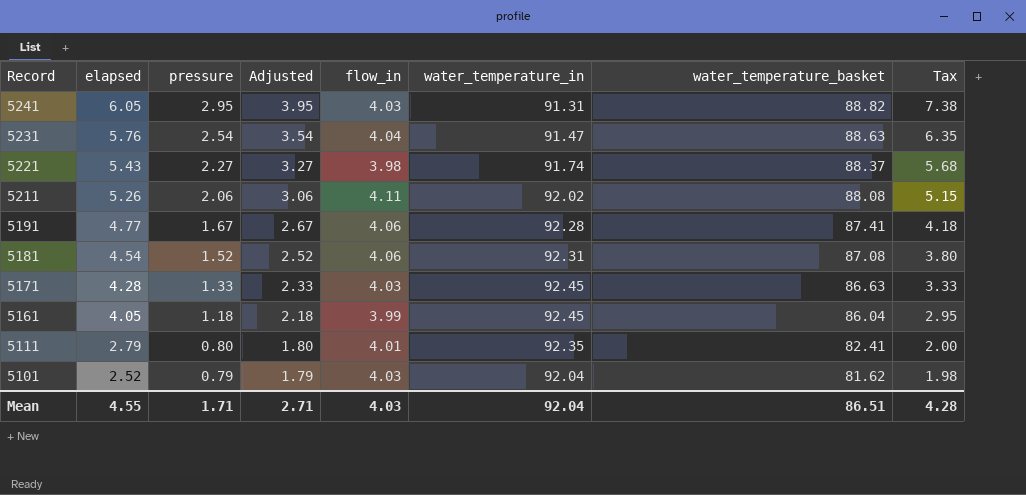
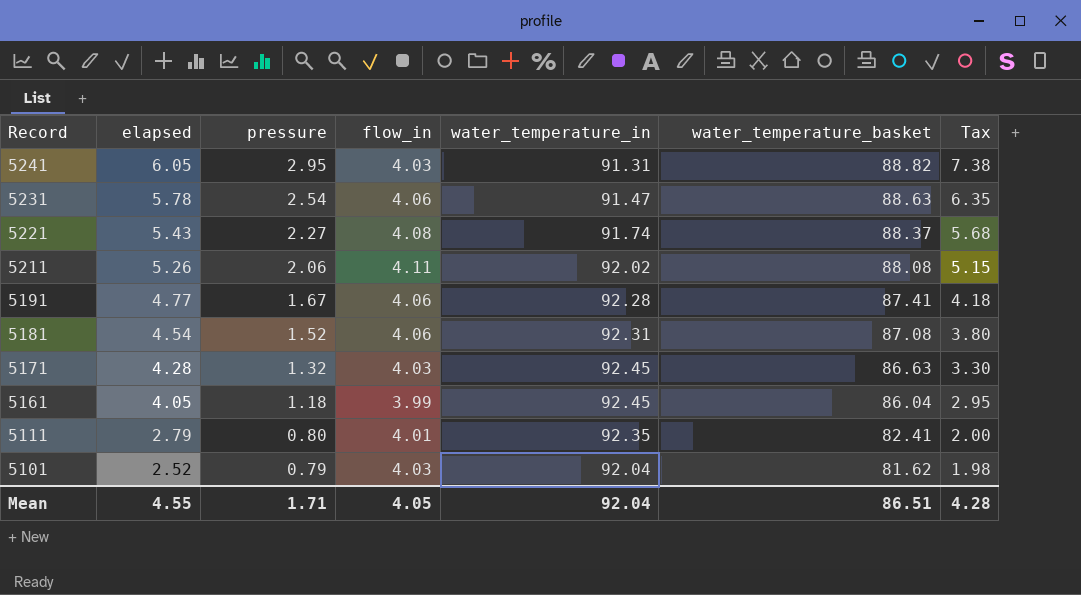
column Adjusted | formula: [pressure] + 1 -> none
5231 | elapsed: 5.76 -> 5.78
5231 | flow_in: 4.04 -> 4.06
5221 | flow_in: 3.98 -> 4.08
5171 | pressure: 1.33 -> 1.32
5171 | Tax: 3.33 -> 3.30
Mean | flow_in: 4.03 -> 4.05

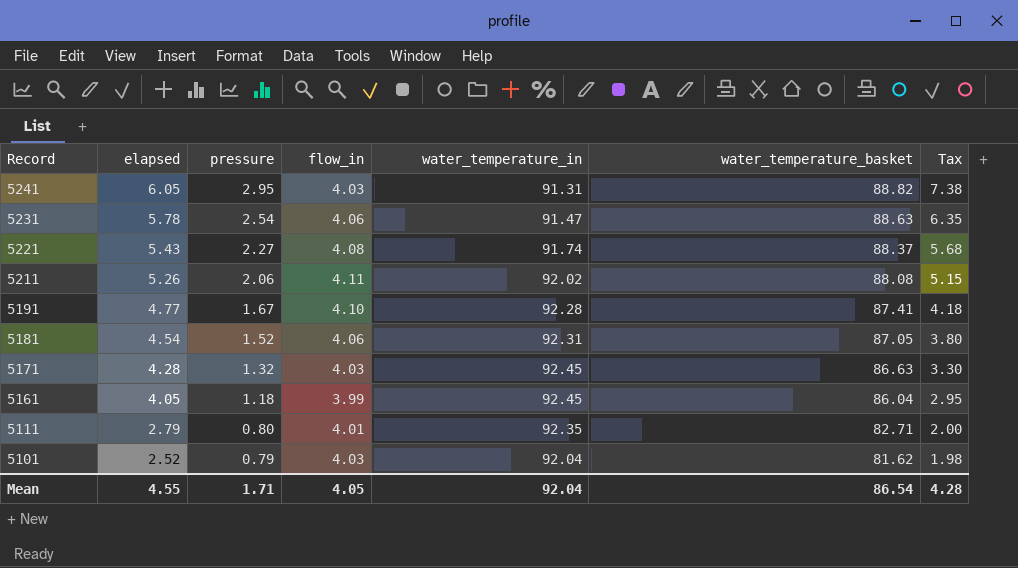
5191 | flow_in: 4.06 -> 4.10
5181 | water_temperature_basket: 87.08 -> 87.05
5111 | water_temperature_basket: 82.41 -> 82.71
Mean | water_temperature_basket: 86.51 -> 86.54

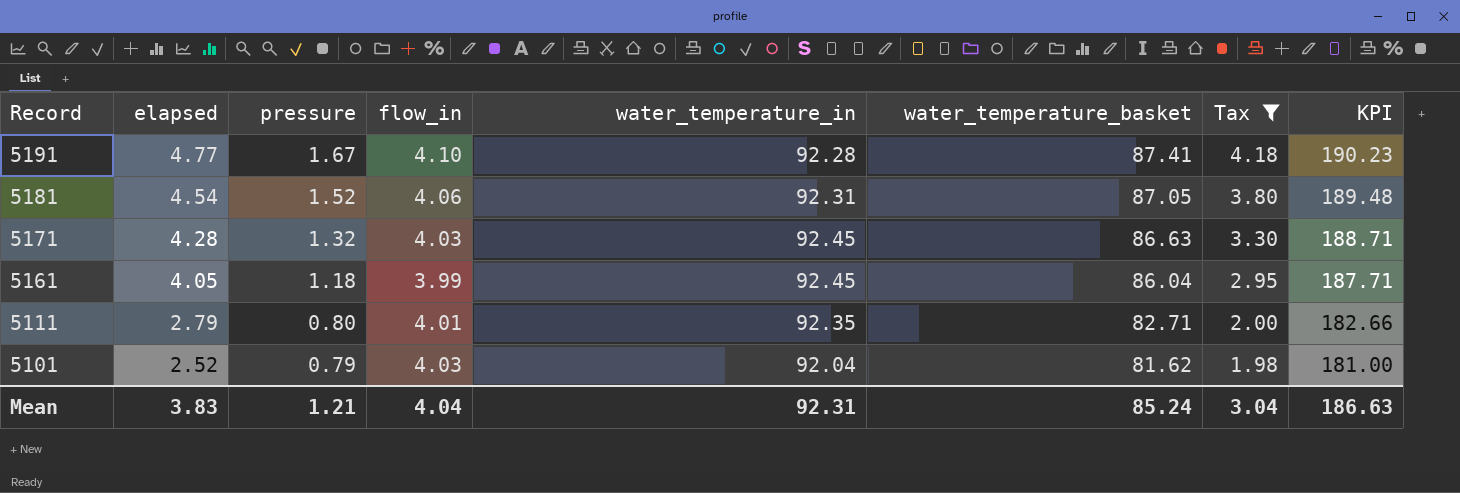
filter: none -> Tax <= 4.18
column KPI | formula: none -> [elapsed] + [pressure] + [flow_in] + [water_temperature_in] + [water_temperature_basket]
Mean | elapsed: 4.55 -> 3.83
Mean | pressure: 1.71 -> 1.21
Mean | flow_in: 4.05 -> 4.04
Mean | water_temperature_in: 92.04 -> 92.31
Mean | water_temperature_basket: 86.54 -> 85.24
Mean | Tax: 4.28 -> 3.04

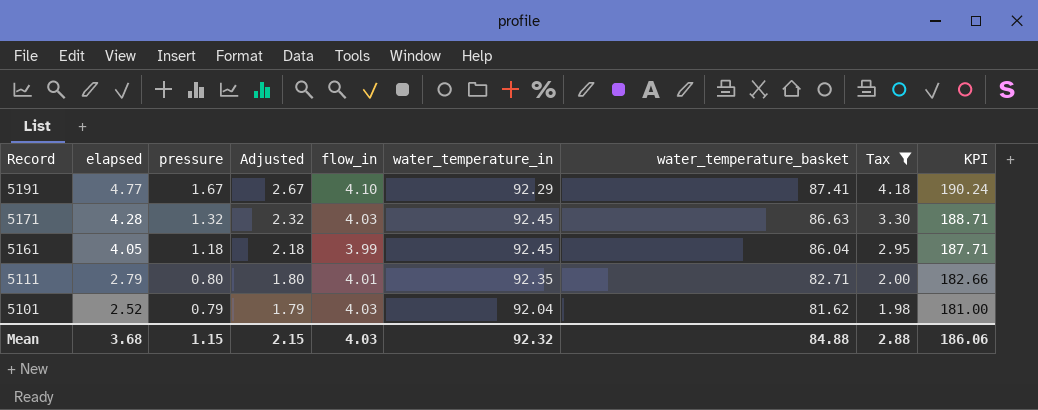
column Adjusted | formula: none -> [pressure] + 1
row 5181: 4.54 | 1.52 | 4.06 | 92.31 | 87.05 | 3.80 | 189.48 -> none
5191 | water_temperature_in: 92.28 -> 92.29
5191 | KPI: 190.23 -> 190.24
Mean | elapsed: 3.83 -> 3.68
Mean | pressure: 1.21 -> 1.15
Mean | flow_in: 4.04 -> 4.03
Mean | water_temperature_in: 92.31 -> 92.32
Mean | water_temperature_basket: 85.24 -> 84.88
Mean | Tax: 3.04 -> 2.88
Mean | KPI: 186.63 -> 186.06

